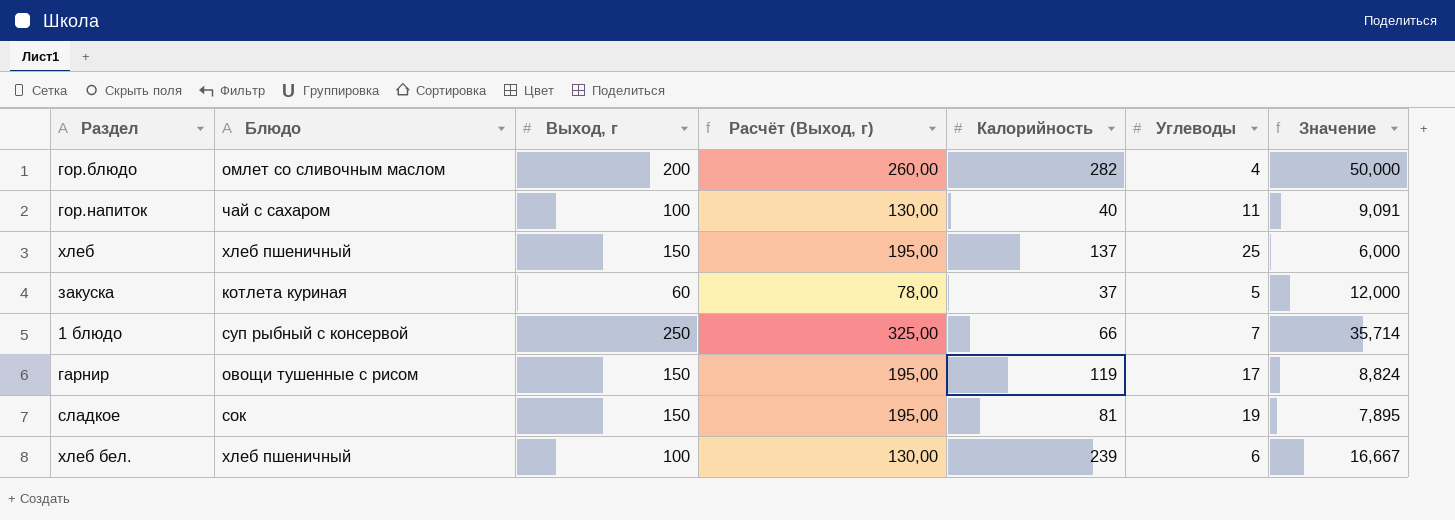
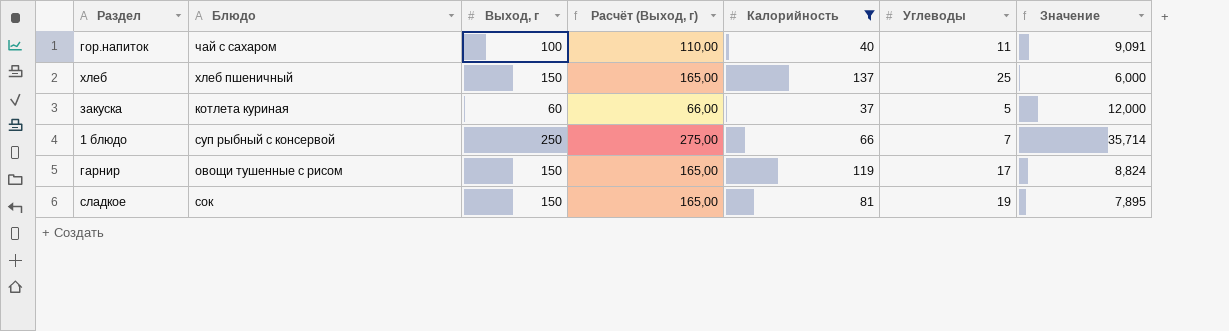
filter: none -> Калорийность <= 137
column Расчёт (Выход, г) | formula: [Выход, г] * 1,3 -> [Выход, г] * 1,1

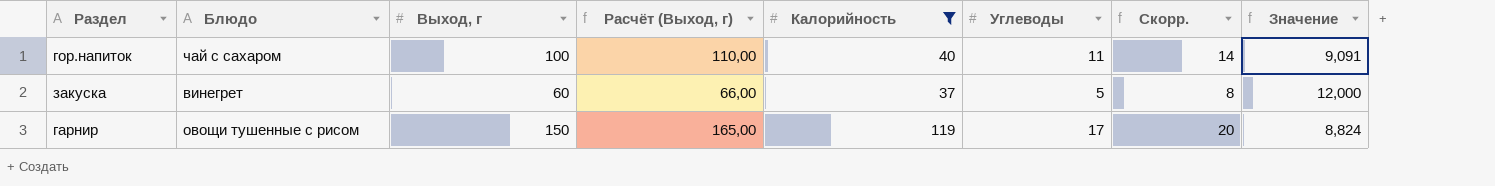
column Скорр. | formula: none -> [Углеводы] + 3
row хлеб: хлеб пшеничный | 150 | 165,00 | 137 | 25 | 6,000 -> none
row 1 блюдо: суп рыбный с консервой | 250 | 275,00 | 66 | 7 | 35,714 -> none
row сладкое: сок | 150 | 165,00 | 81 | 19 | 7,895 -> none
закуска | Блюдо: котлета куриная -> винегрет

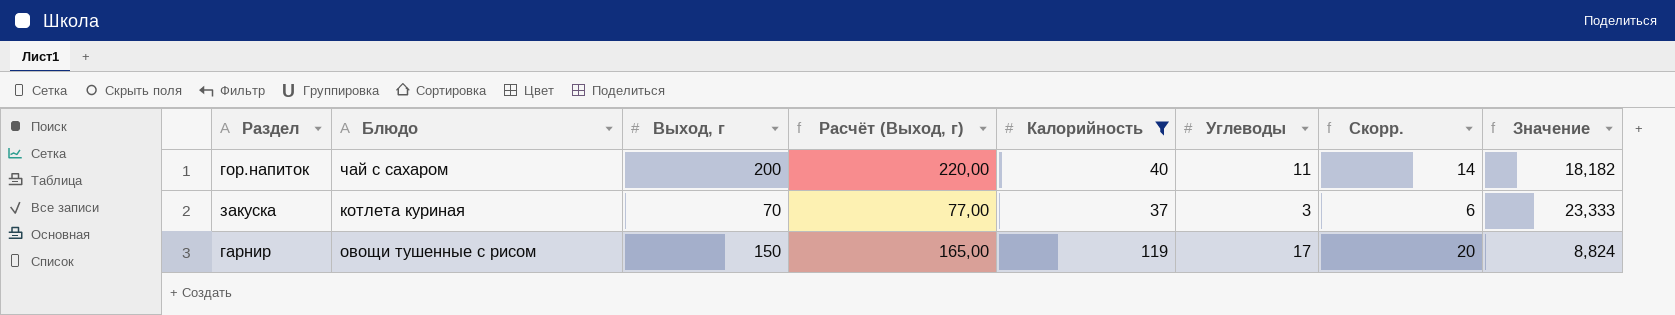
гор.напиток | Выход, г: 100 -> 200
гор.напиток | Расчёт (Выход, г): 110,00 -> 220,00
гор.напиток | Значение: 9,091 -> 18,182
закуска | Блюдо: винегрет -> котлета куриная
закуска | Выход, г: 60 -> 70
закуска | Расчёт (Выход, г): 66,00 -> 77,00
закуска | Углеводы: 5 -> 3
закуска | Скорр.: 8 -> 6
закуска | Значение: 12,000 -> 23,333

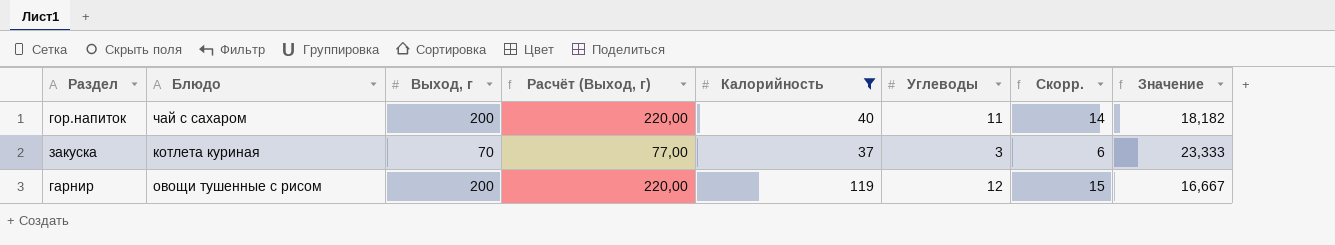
гарнир | Выход, г: 150 -> 200
гарнир | Расчёт (Выход, г): 165,00 -> 220,00
гарнир | Углеводы: 17 -> 12
гарнир | Скорр.: 20 -> 15
гарнир | Значение: 8,824 -> 16,667

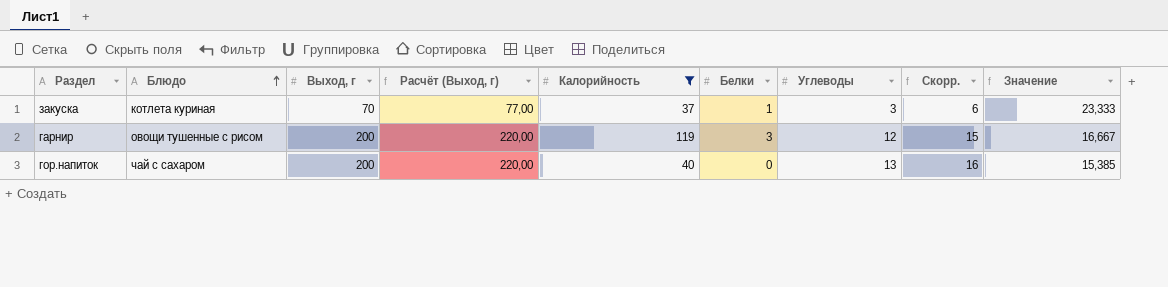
row order: none -> Блюдо ascending
column Белки | position: none -> 6
гор.напиток | Углеводы: 11 -> 13
гор.напиток | Скорр.: 14 -> 16
гор.напиток | Значение: 18,182 -> 15,385

